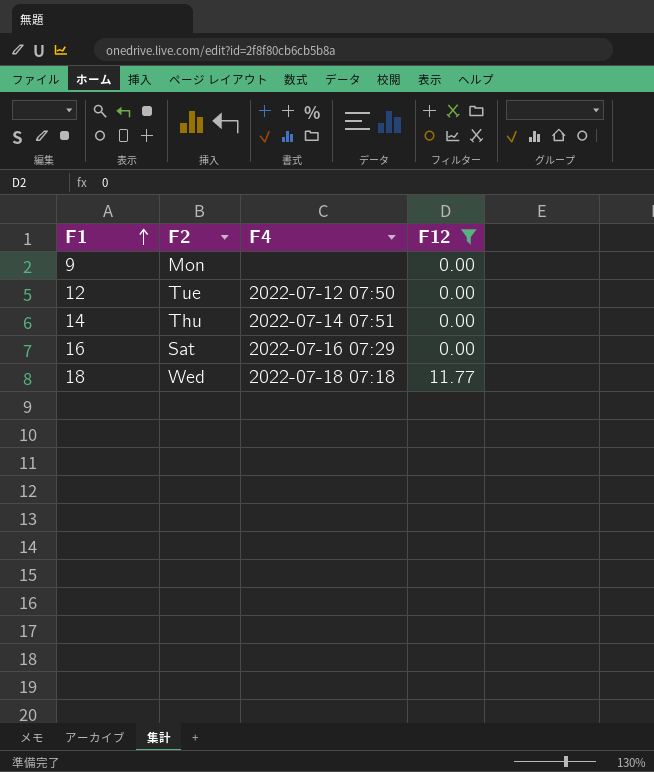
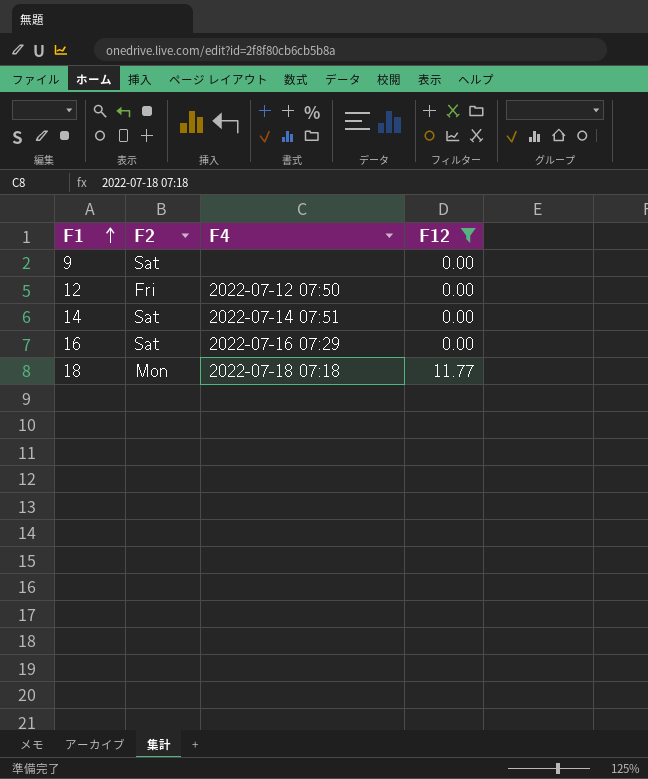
9 | F2: Mon -> Sat
12 | F2: Tue -> Fri
14 | F2: Thu -> Sat
18 | F2: Wed -> Mon

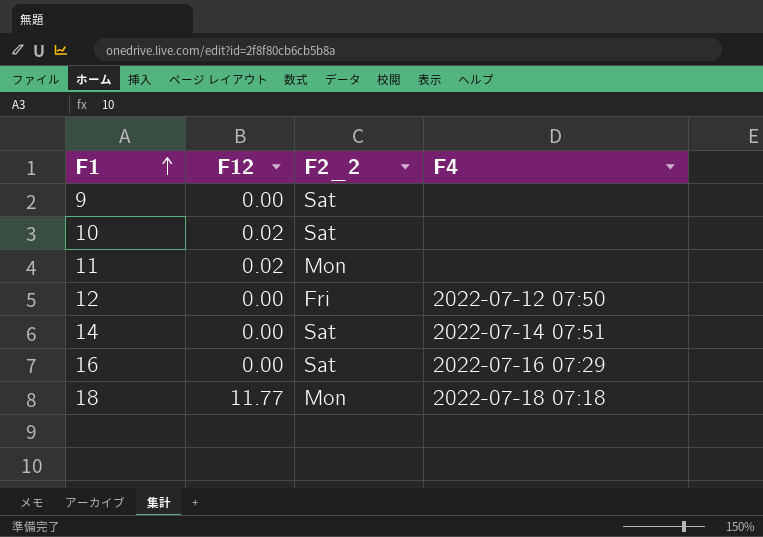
filter: F12 != 0.02 -> none
column F12 | position: 4 -> 2
column name: F2 -> F2_2

